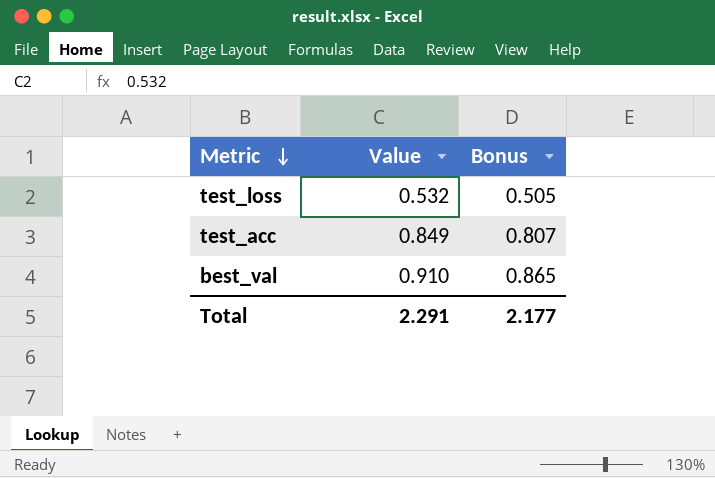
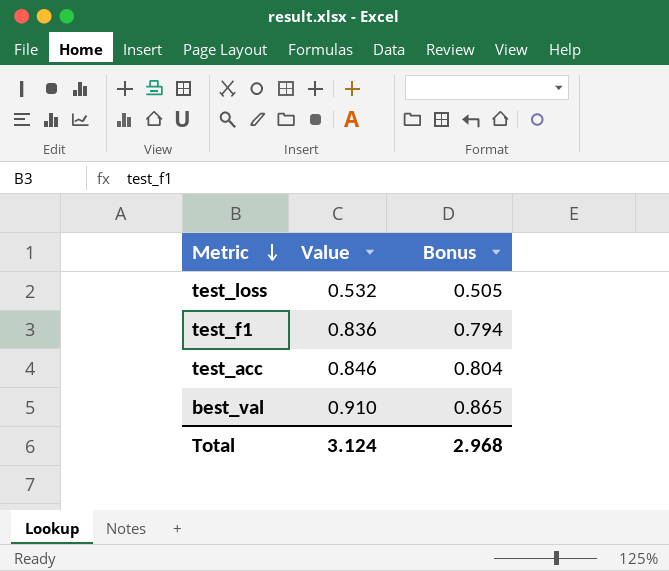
row test_f1: none -> 0.836 | 0.794
test_acc | Value: 0.849 -> 0.846
test_acc | Bonus: 0.807 -> 0.804
Total | Value: 2.291 -> 3.124
Total | Bonus: 2.177 -> 2.968

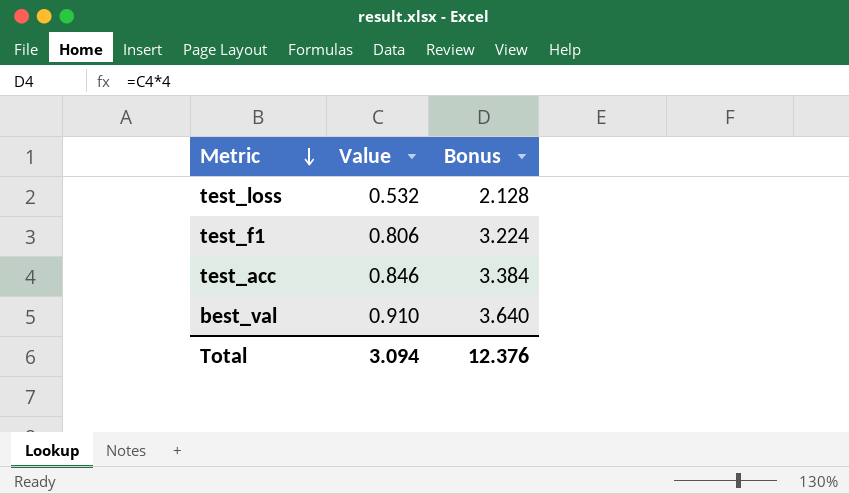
column Bonus | formula: [Value] * 0.95 -> [Value] * 4
test_f1 | Value: 0.836 -> 0.806
Total | Value: 3.124 -> 3.094
Total | Bonus: 2.968 -> 12.376

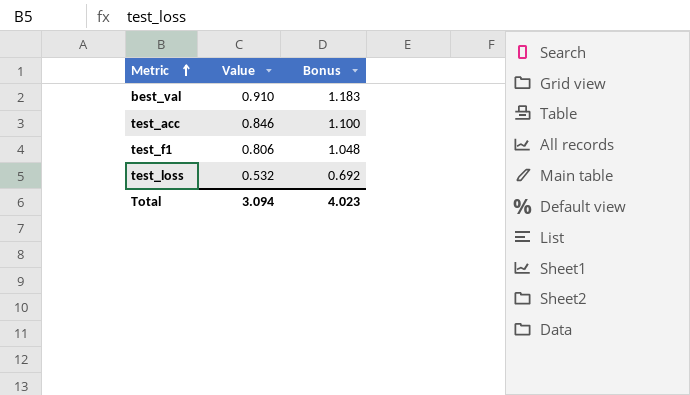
row order: Metric descending -> Metric ascending
column Bonus | formula: [Value] * 4 -> [Value] * 1.3
Total | Bonus: 12.376 -> 4.023

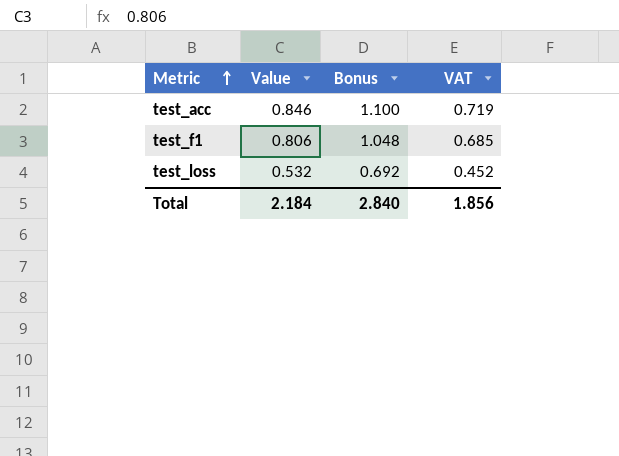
column VAT | formula: none -> [Value] * 0.85
row best_val: 0.910 | 1.183 -> none
Total | Value: 3.094 -> 2.184
Total | Bonus: 4.023 -> 2.840

